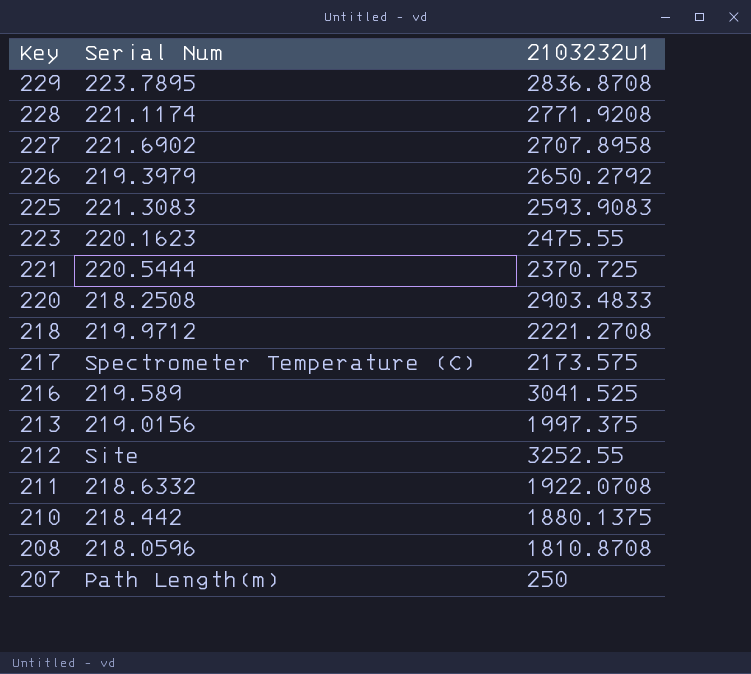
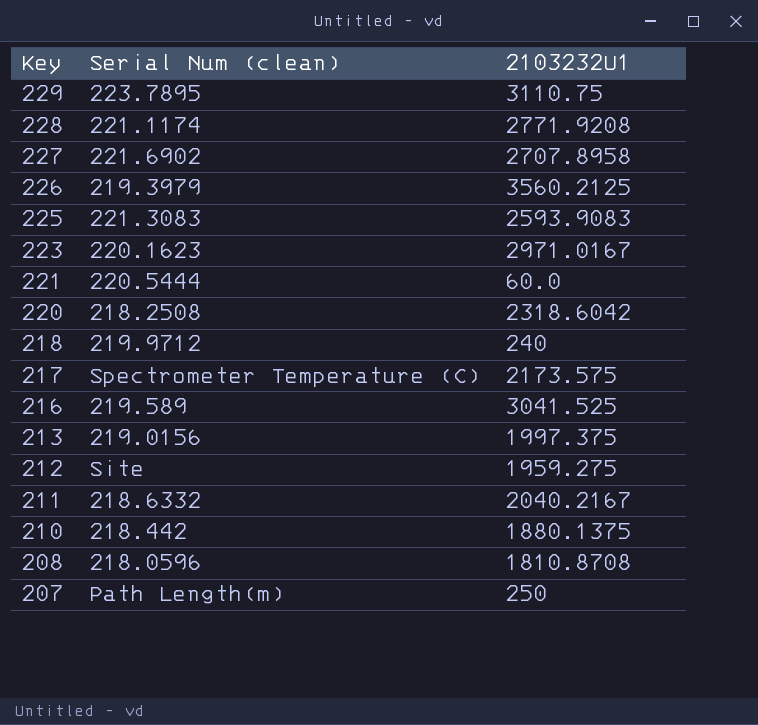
column name: Serial Num -> Serial Num (clean)
229 | 2103232U1: 2836.8708 -> 3110.75
226 | 2103232U1: 2650.2792 -> 3560.2125
223 | 2103232U1: 2475.55 -> 2971.0167
221 | 2103232U1: 2370.725 -> 60.0
220 | 2103232U1: 2903.4833 -> 2318.6042
218 | 2103232U1: 2221.2708 -> 240
212 | 2103232U1: 3252.55 -> 1959.275
211 | 2103232U1: 1922.0708 -> 2040.2167

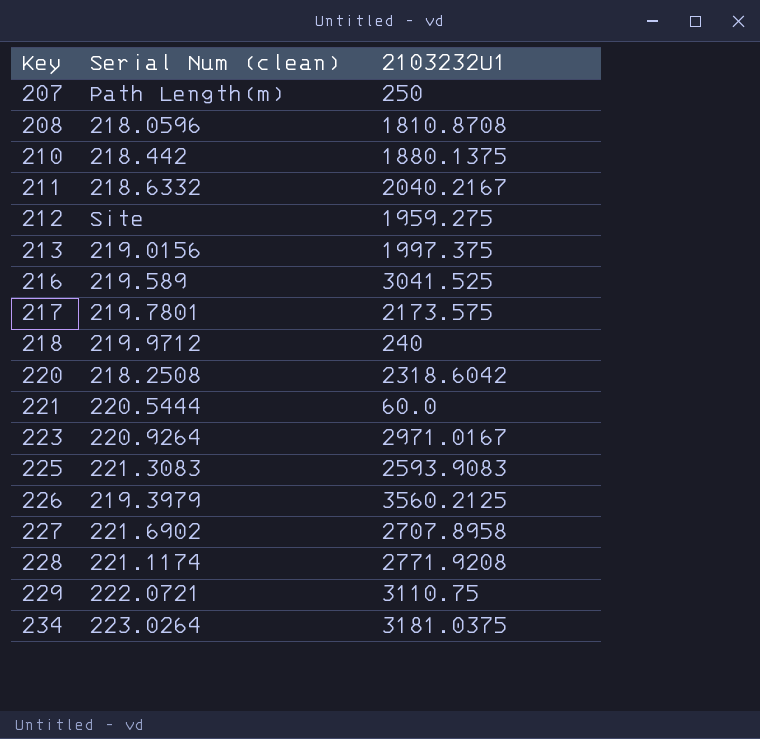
row order: Key descending -> Key ascending
217 | Serial Num (clean): Spectrometer Temperature (C) -> 219.7801
223 | Serial Num (clean): 220.1623 -> 220.9264
229 | Serial Num (clean): 223.7895 -> 222.0721
row 234: none -> 223.0264 | 3181.0375

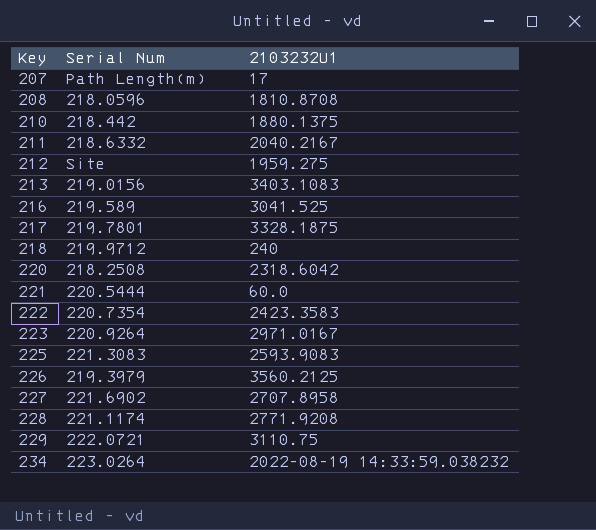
column name: Serial Num (clean) -> Serial Num
207 | 2103232U1: 250 -> 17
213 | 2103232U1: 1997.375 -> 3403.1083
217 | 2103232U1: 2173.575 -> 3328.1875
row 222: none -> 220.7354 | 2423.3583
234 | 2103232U1: 3181.0375 -> 2022-08-19 14:33:59.038232

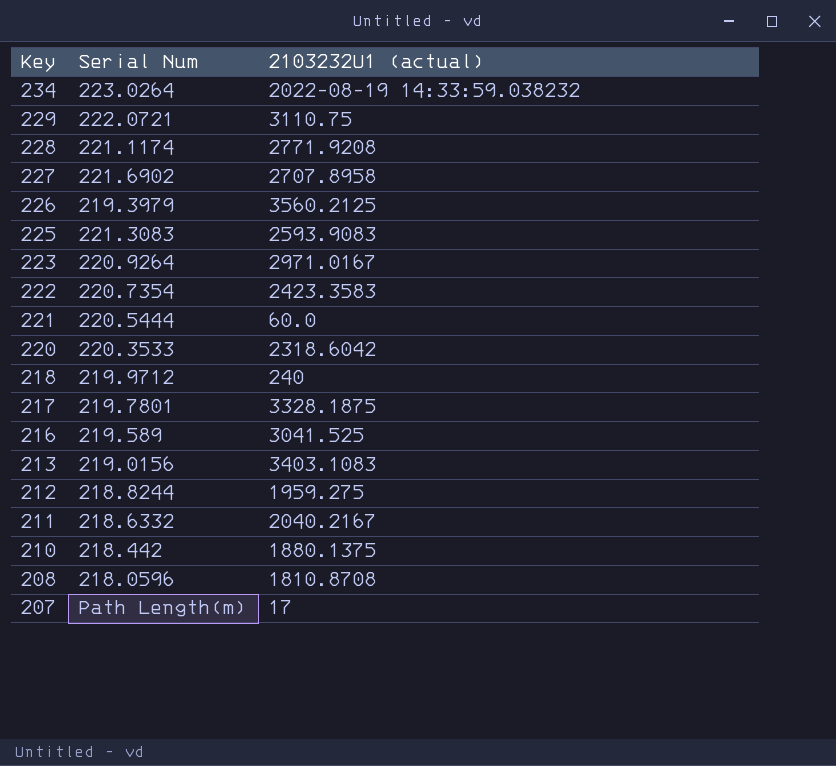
row order: Key ascending -> Key descending
column name: 2103232U1 -> 2103232U1 (actual)
220 | Serial Num: 218.2508 -> 220.3533
212 | Serial Num: Site -> 218.8244

